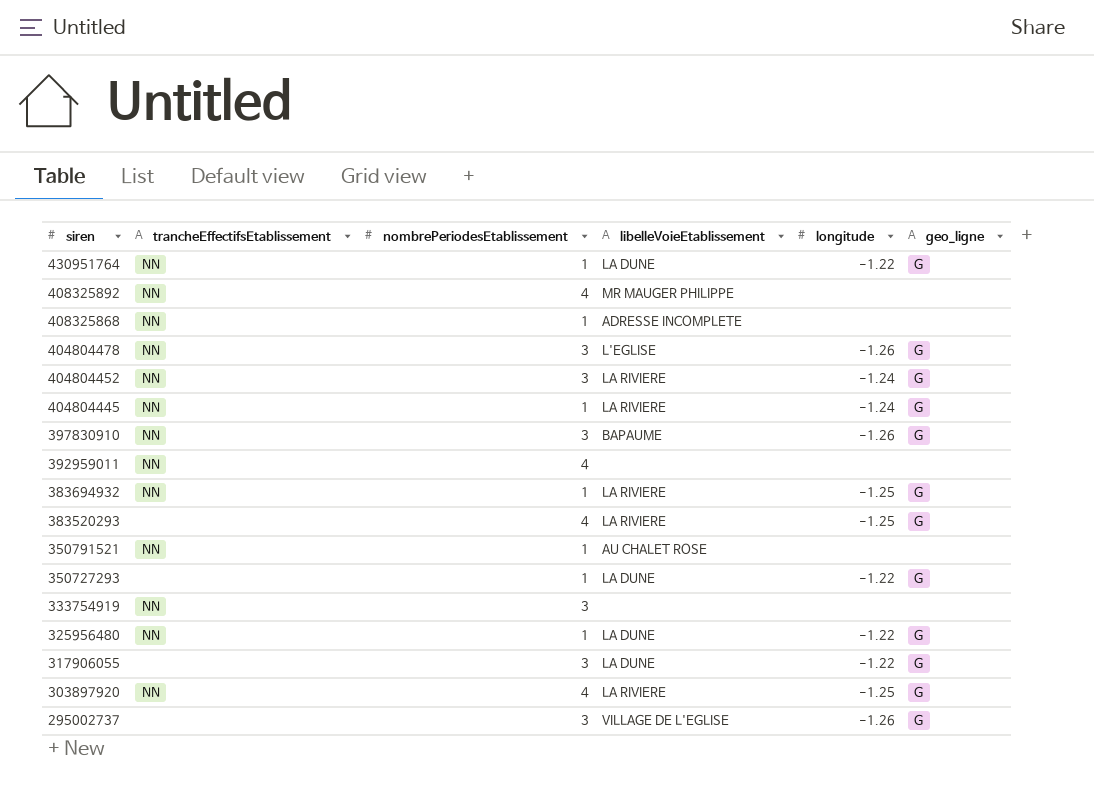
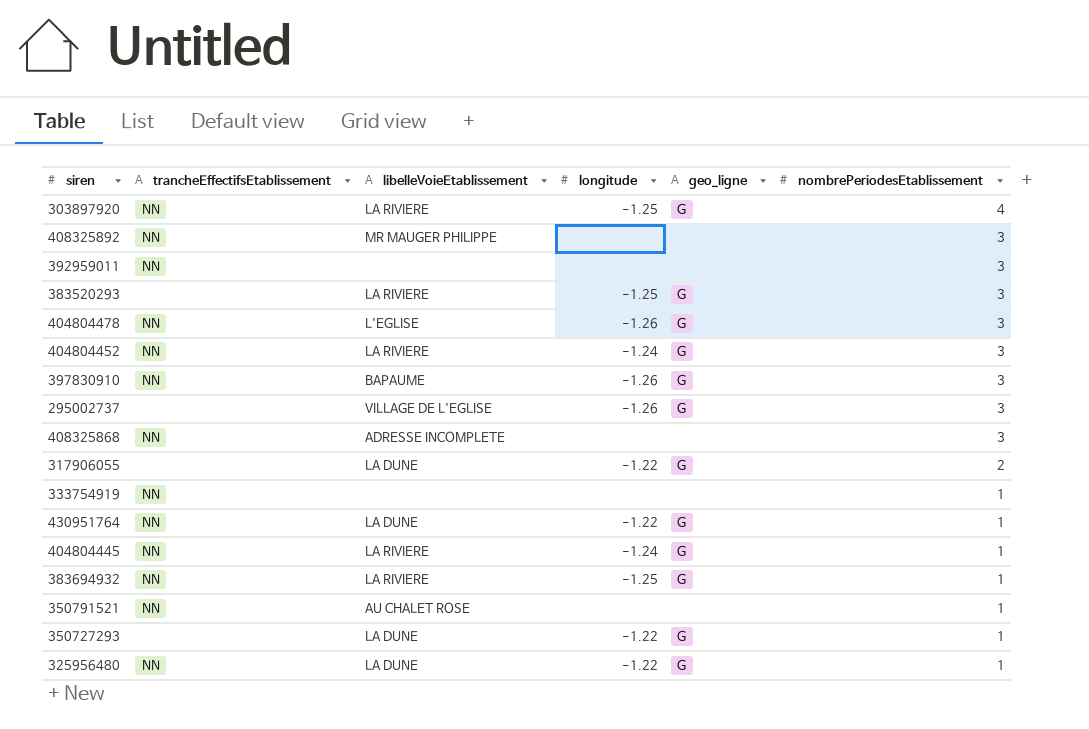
row order: siren descending -> nombrePeriodesEtablissement descending
column nombrePeriodesEtablissement | position: 3 -> 6
408325892 | nombrePeriodesEtablissement: 4 -> 3
392959011 | nombrePeriodesEtablissement: 4 -> 3
383520293 | nombrePeriodesEtablissement: 4 -> 3
408325868 | nombrePeriodesEtablissement: 1 -> 3
317906055 | nombrePeriodesEtablissement: 3 -> 2
333754919 | nombrePeriodesEtablissement: 3 -> 1

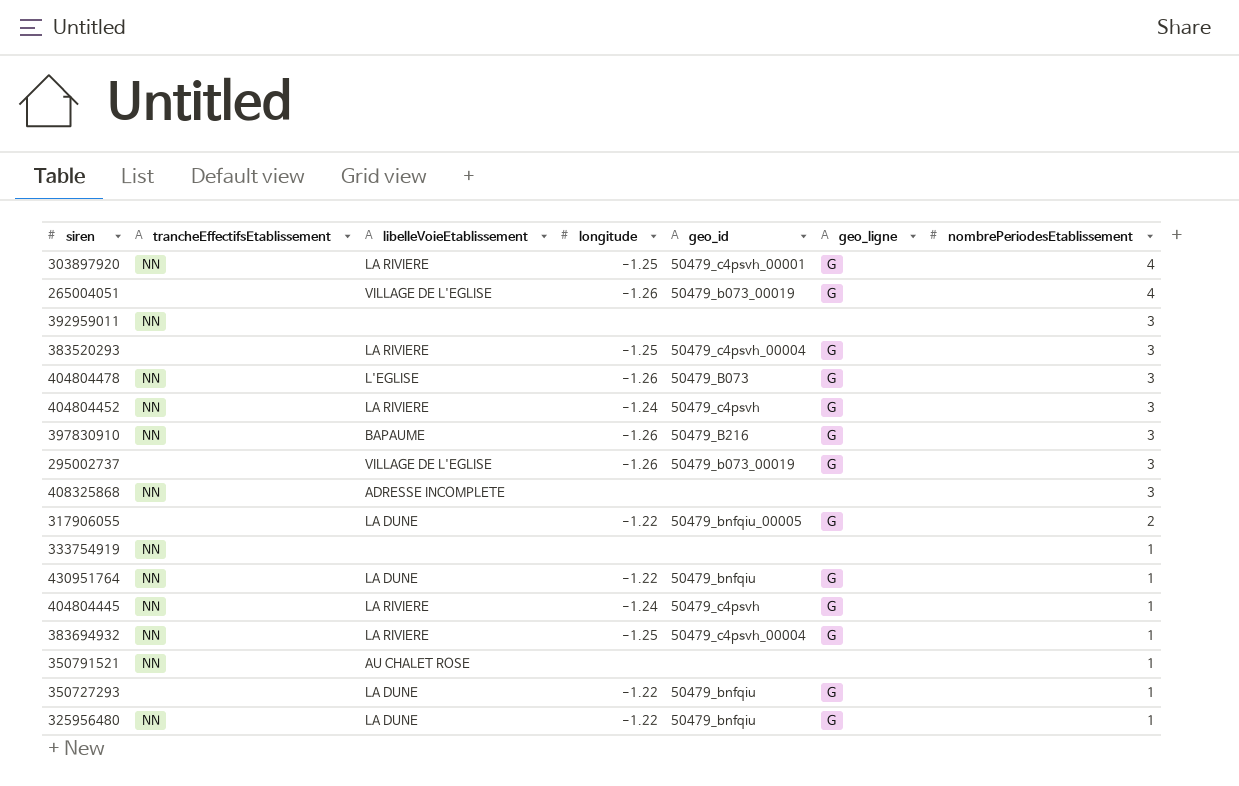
column geo_id | position: none -> 5
row 408325892: NN | MR MAUGER PHILIPPE | none | none | 3 -> none
row 265004051: none -> none | VILLAGE DE L'EGLISE | -1.26 | 50479_b073_00019 | G | 4

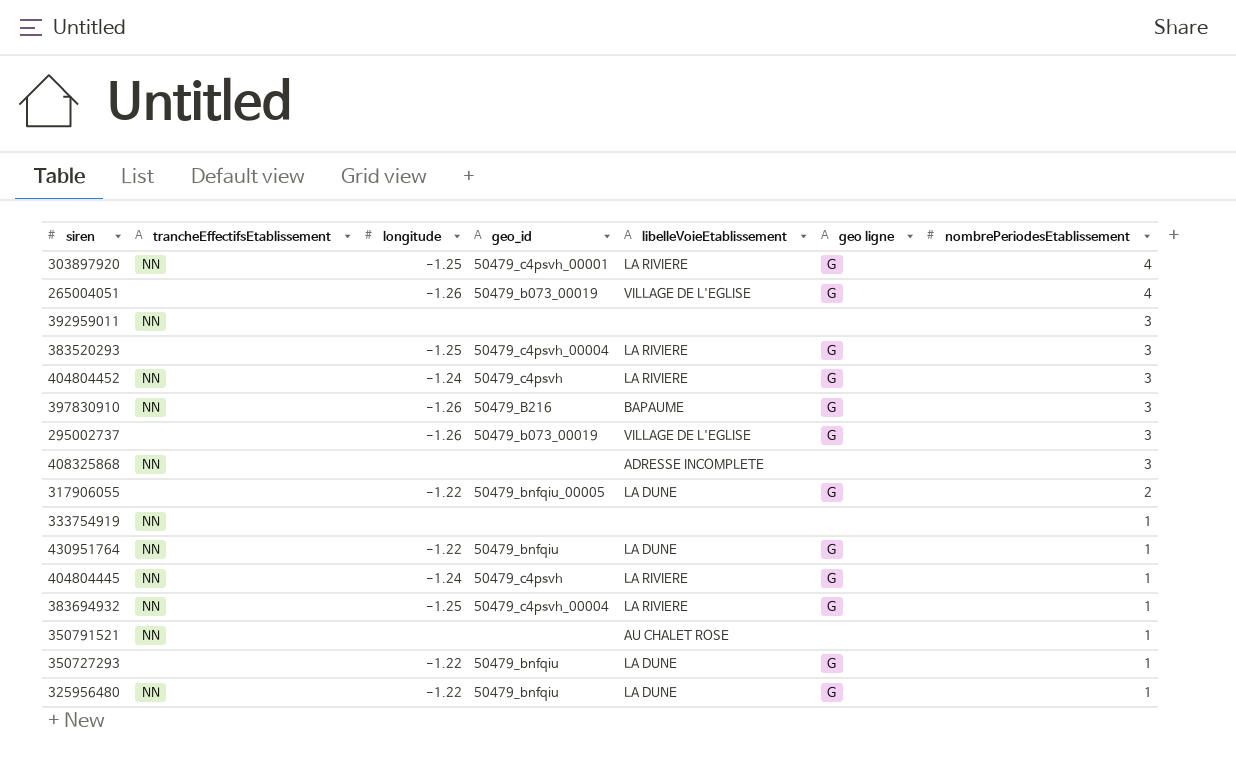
column libelleVoieEtablissement | position: 3 -> 5
column name: geo_ligne -> geo ligne
row 404804478: NN | L'EGLISE | -1.26 | 50479_B073 | G | 3 -> none

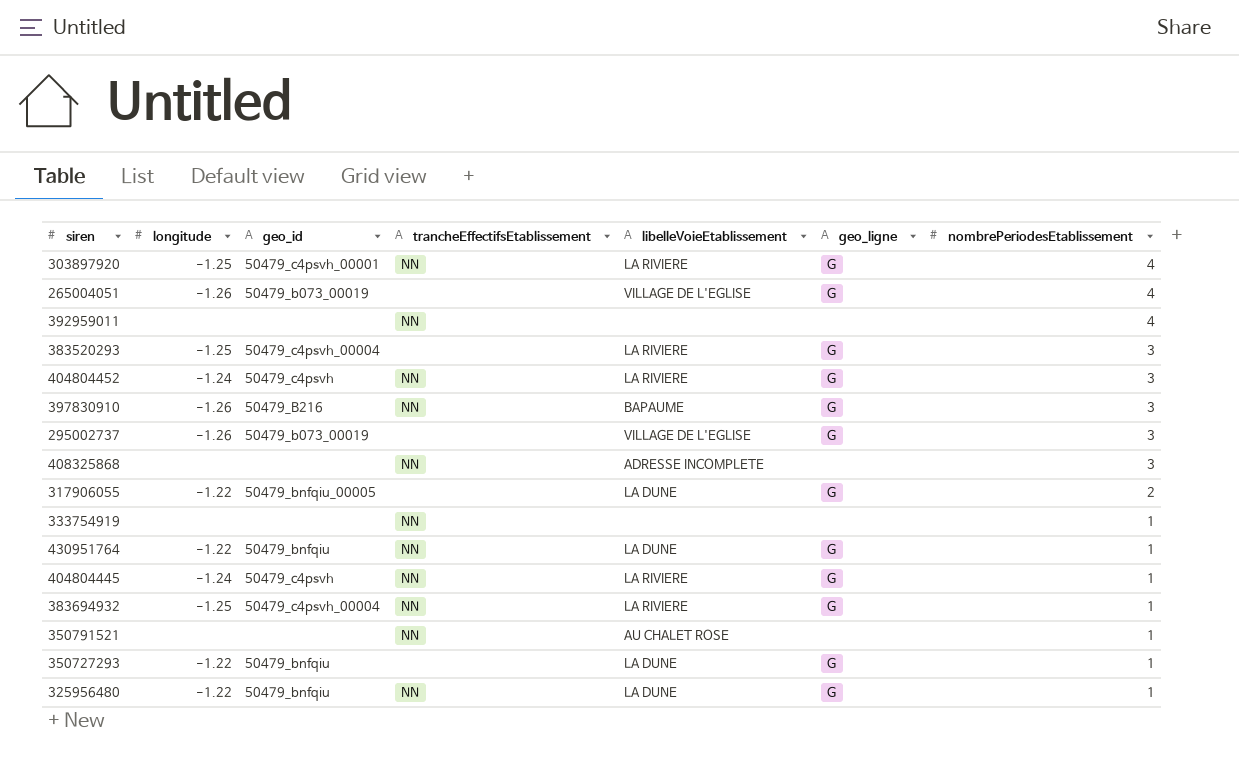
column trancheEffectifsEtablissement | position: 2 -> 4
column name: geo ligne -> geo_ligne
392959011 | nombrePeriodesEtablissement: 3 -> 4

